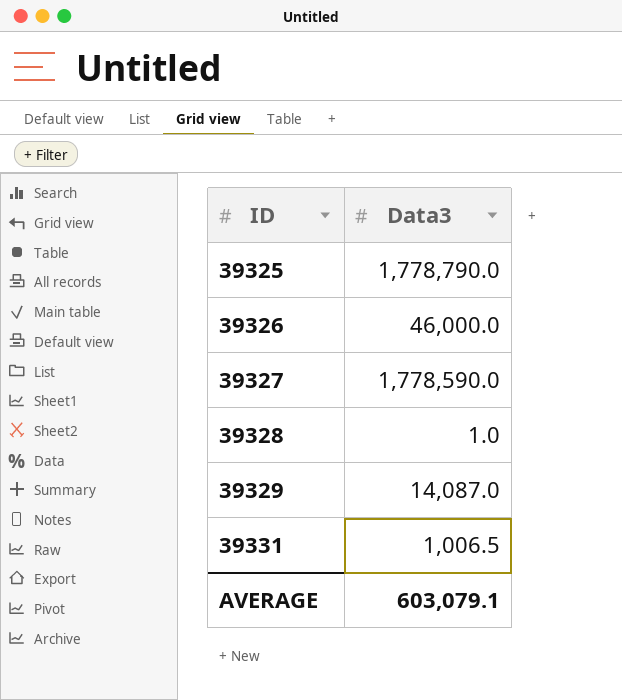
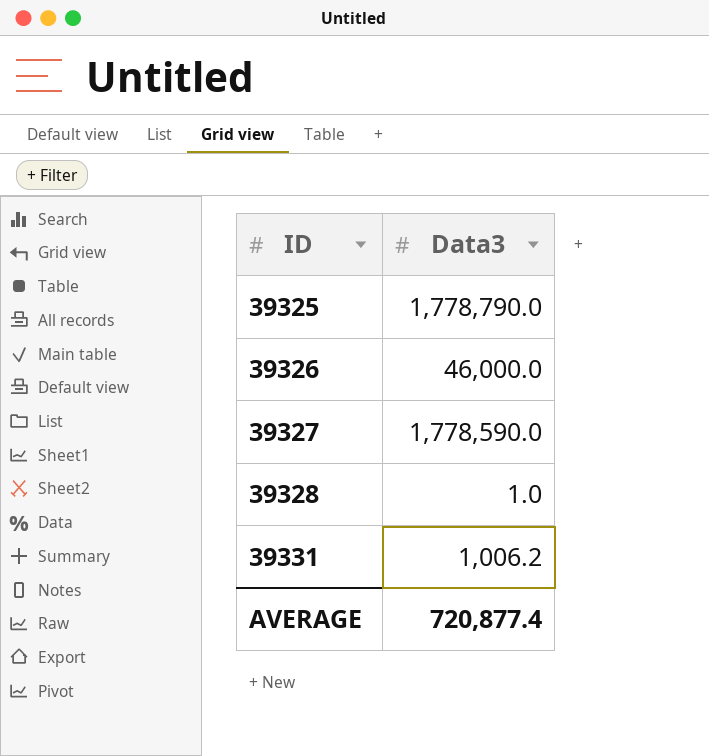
row 39329: 14,087.0 -> none
39331 | Data3: 1,006.5 -> 1,006.2
AVERAGE | Data3: 603,079.1 -> 720,877.4

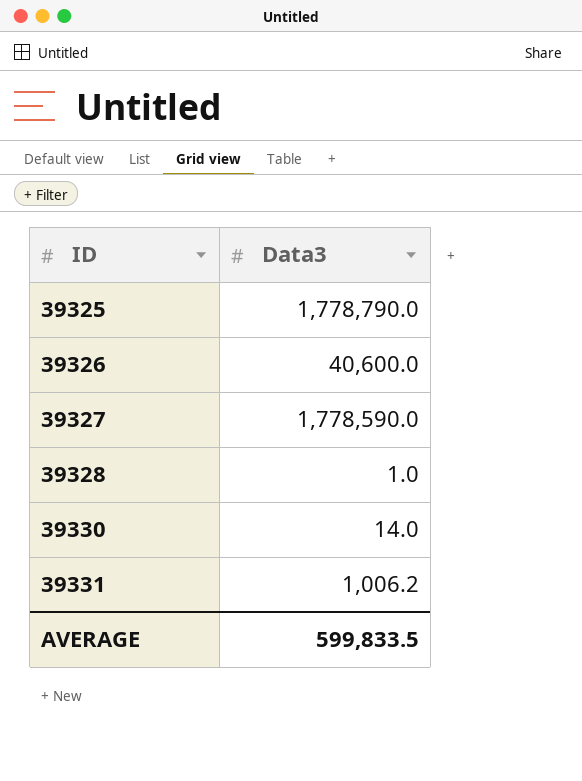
39326 | Data3: 46,000.0 -> 40,600.0
row 39330: none -> 14.0
AVERAGE | Data3: 720,877.4 -> 599,833.5

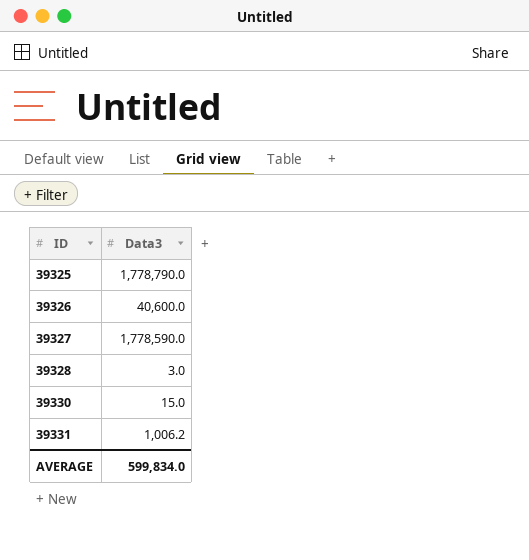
39328 | Data3: 1.0 -> 3.0
39330 | Data3: 14.0 -> 15.0
AVERAGE | Data3: 599,833.5 -> 599,834.0

